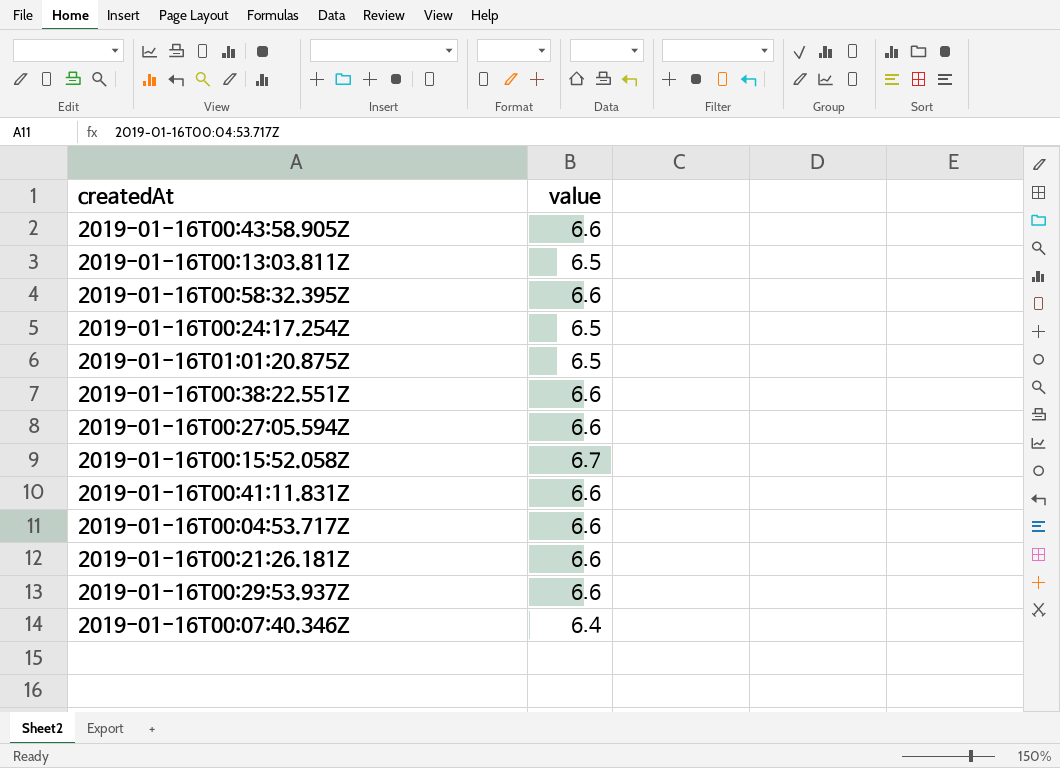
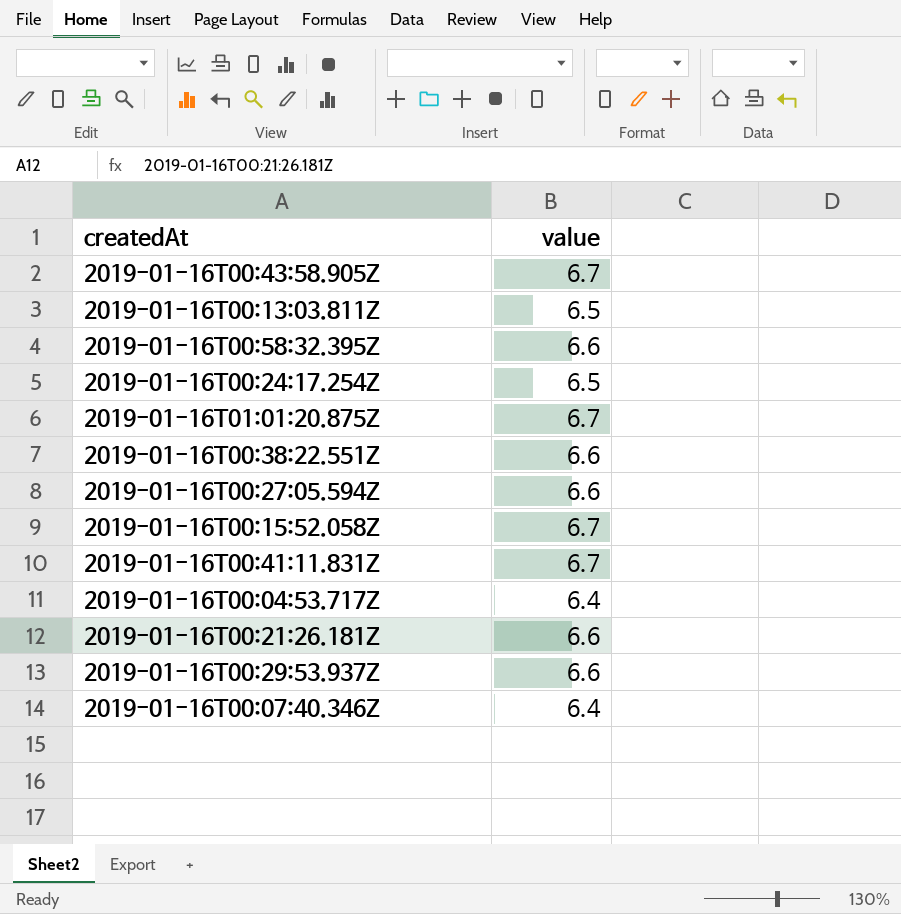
2019-01-16T00:43:58.905Z | value: 6.6 -> 6.7
2019-01-16T01:01:20.875Z | value: 6.5 -> 6.7
2019-01-16T00:41:11.831Z | value: 6.6 -> 6.7
2019-01-16T00:04:53.717Z | value: 6.6 -> 6.4

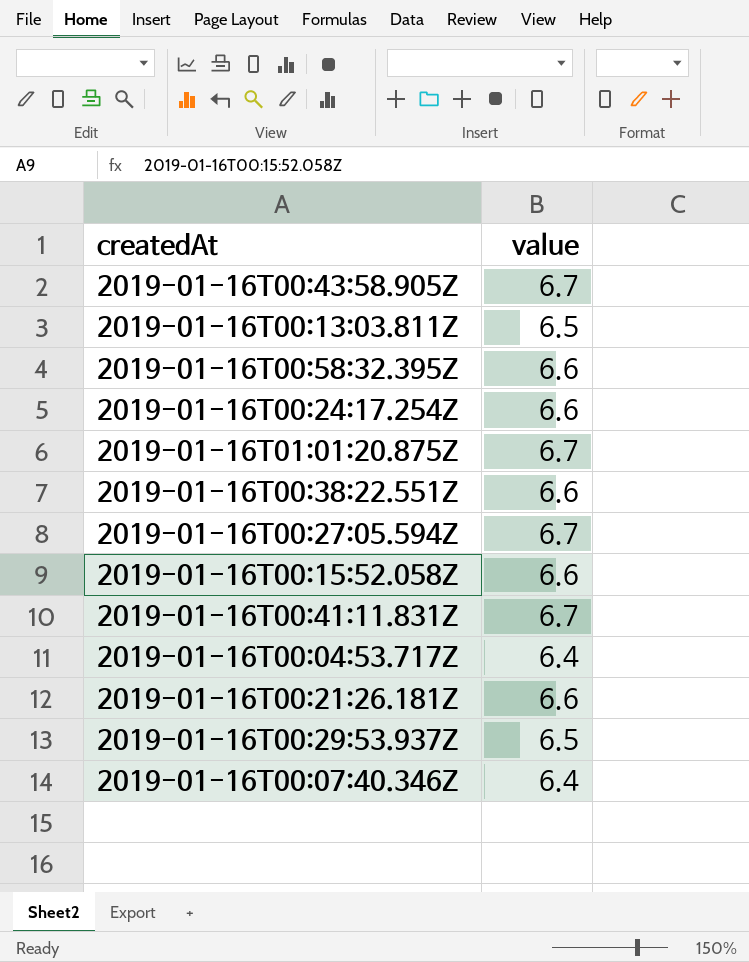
2019-01-16T00:24:17.254Z | value: 6.5 -> 6.6
2019-01-16T00:27:05.594Z | value: 6.6 -> 6.7
2019-01-16T00:15:52.058Z | value: 6.7 -> 6.6
2019-01-16T00:29:53.937Z | value: 6.6 -> 6.5

